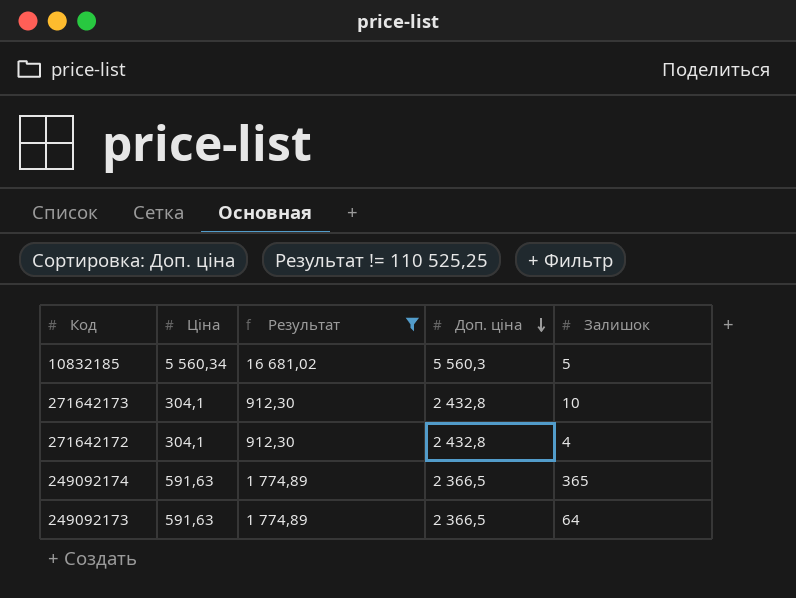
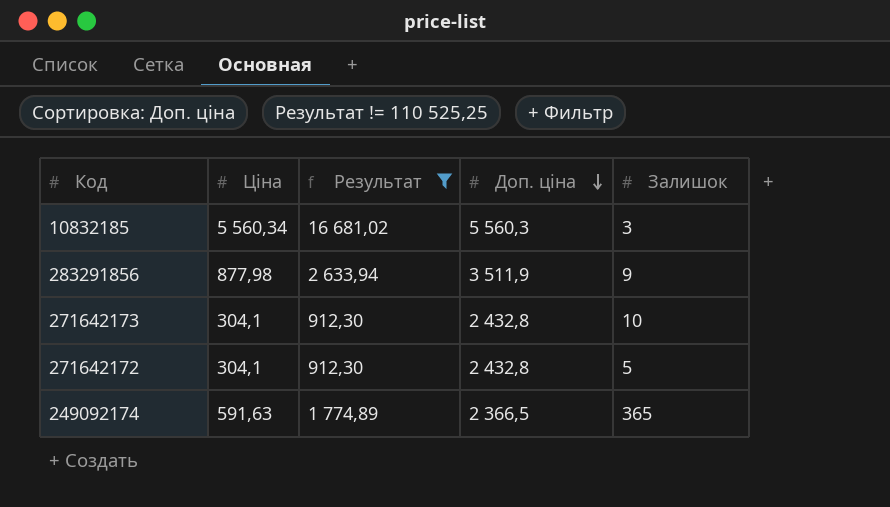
row 249092173: 591,63 | 1 774,89 | 2 366,5 | 64 -> none
10832185 | Залишок: 5 -> 3
row 283291856: none -> 877,98 | 2 633,94 | 3 511,9 | 9
271642172 | Залишок: 4 -> 5

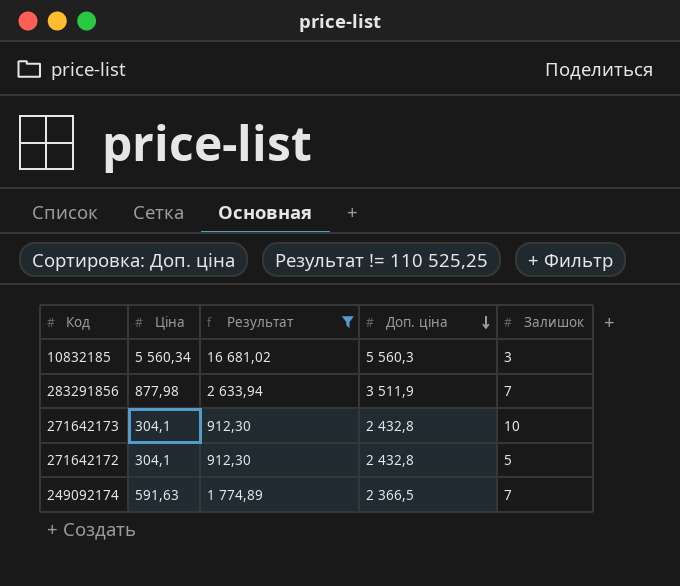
283291856 | Залишок: 9 -> 7
249092174 | Залишок: 365 -> 7

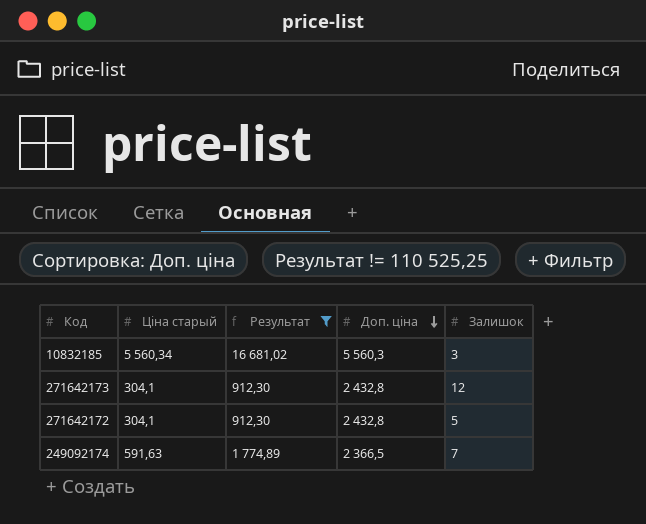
column name: Ціна -> Ціна старый
row 283291856: 877,98 | 2 633,94 | 3 511,9 | 7 -> none
271642173 | Залишок: 10 -> 12

